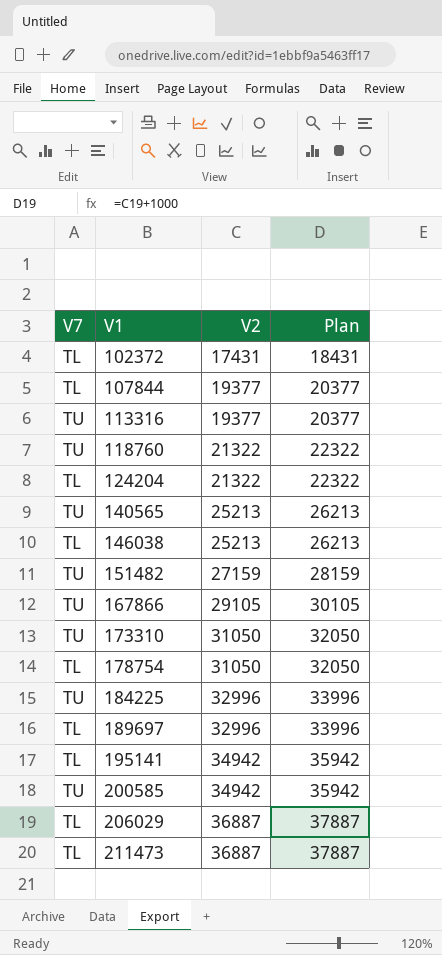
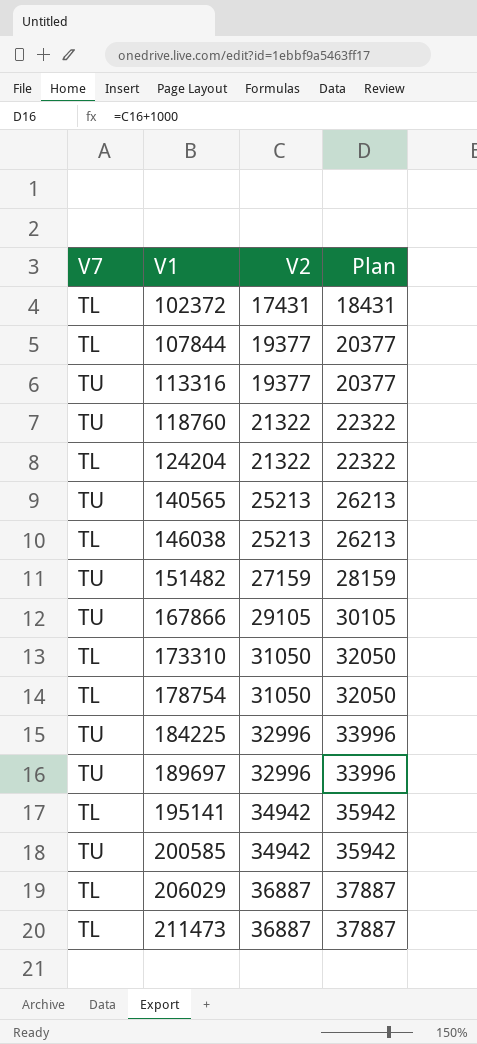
173310 | V7: TU -> TL
189697 | V7: TL -> TU

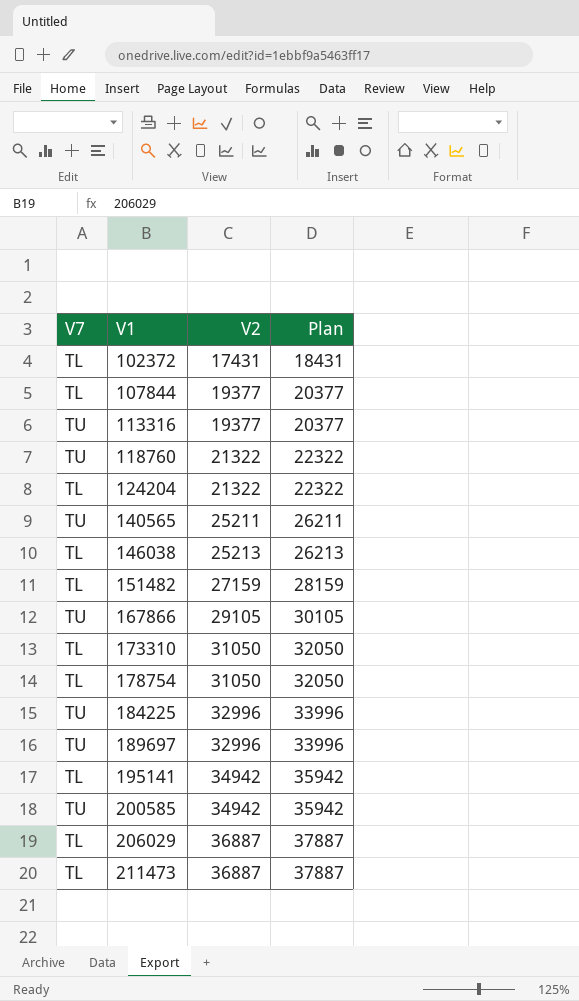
140565 | V2: 25213 -> 25211
140565 | Plan: 26213 -> 26211
151482 | V7: TU -> TL

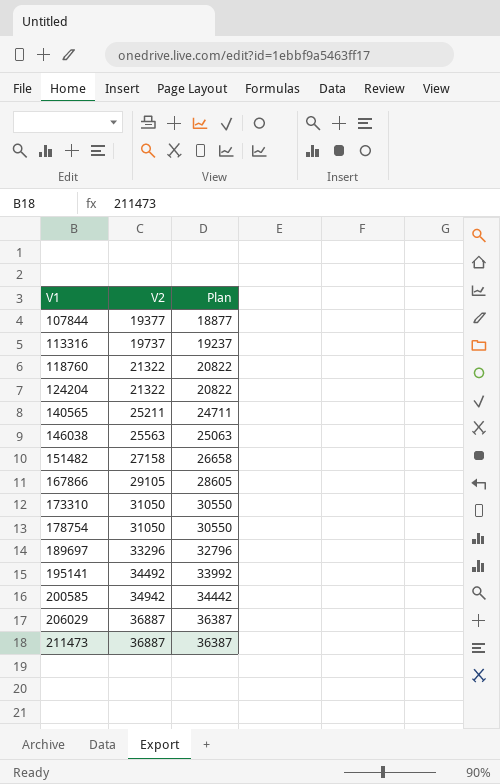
column V7 | position: 1 -> none
column Plan | formula: [V2] + 1000 -> [V2] - 500
row 102372: TL | 17431 | 18431 -> none
row 184225: TU | 32996 | 33996 -> none
113316 | V2: 19377 -> 19737
146038 | V2: 25213 -> 25563
151482 | V2: 27159 -> 27158
189697 | V2: 32996 -> 33296
195141 | V2: 34942 -> 34492

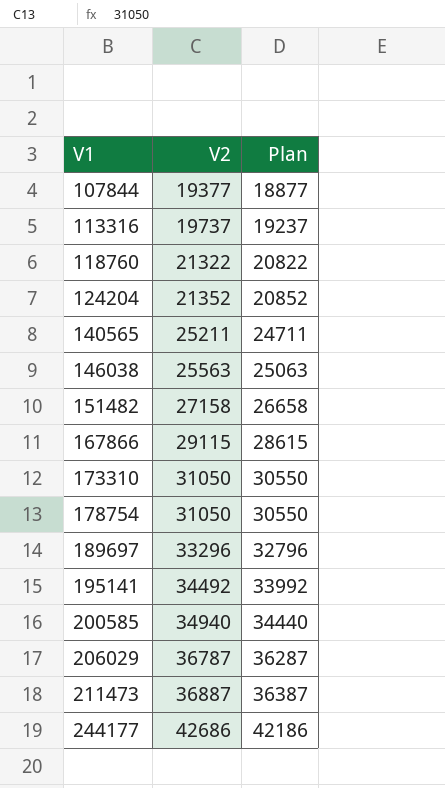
124204 | V2: 21322 -> 21352
124204 | Plan: 20822 -> 20852
167866 | V2: 29105 -> 29115
167866 | Plan: 28605 -> 28615
200585 | V2: 34942 -> 34940
200585 | Plan: 34442 -> 34440
206029 | V2: 36887 -> 36787
206029 | Plan: 36387 -> 36287
row 244177: none -> 42686 | 42186

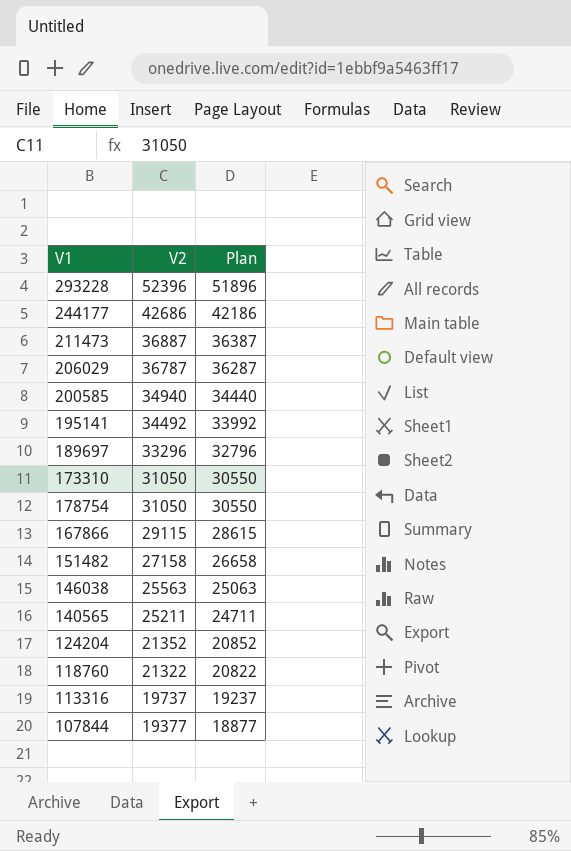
row order: V1 ascending -> V2 descending
row 293228: none -> 52396 | 51896

